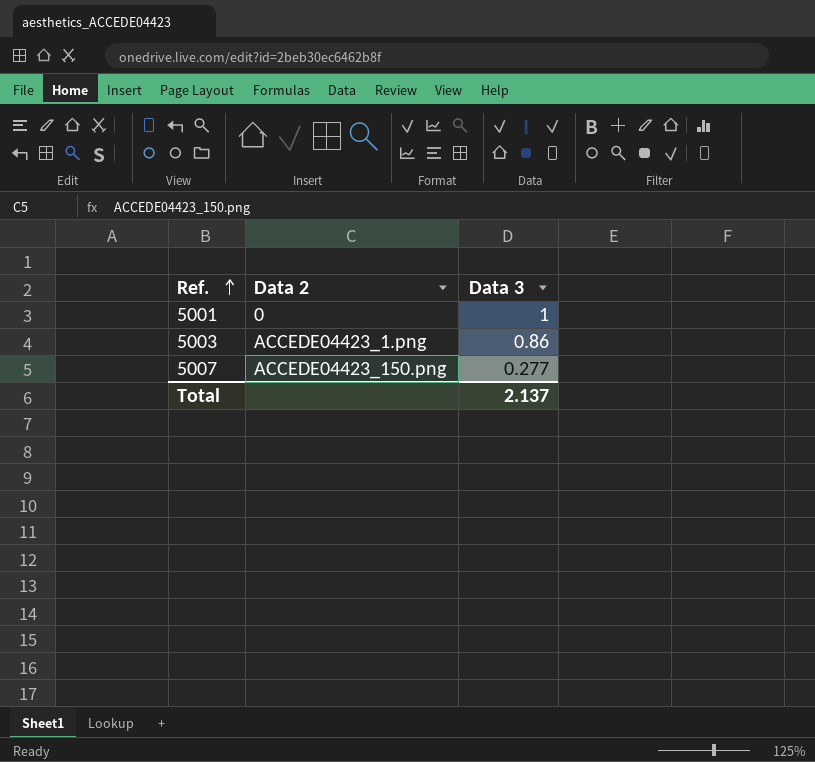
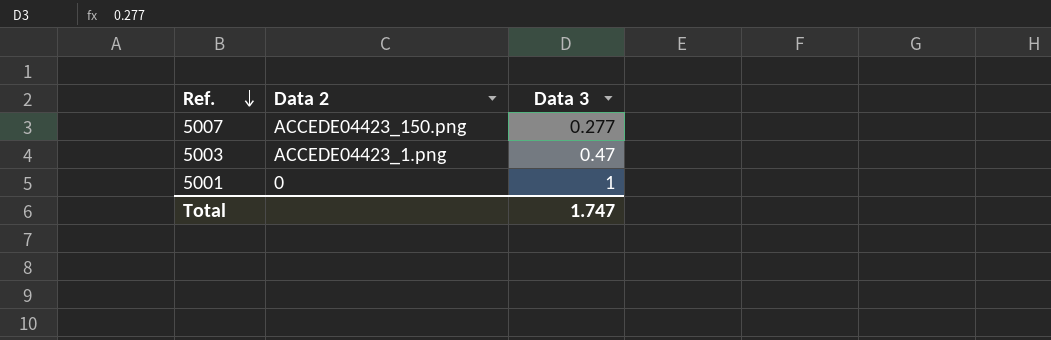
row order: Ref. ascending -> Ref. descending
5003 | Data 3: 0.86 -> 0.47
Total | Data 3: 2.137 -> 1.747

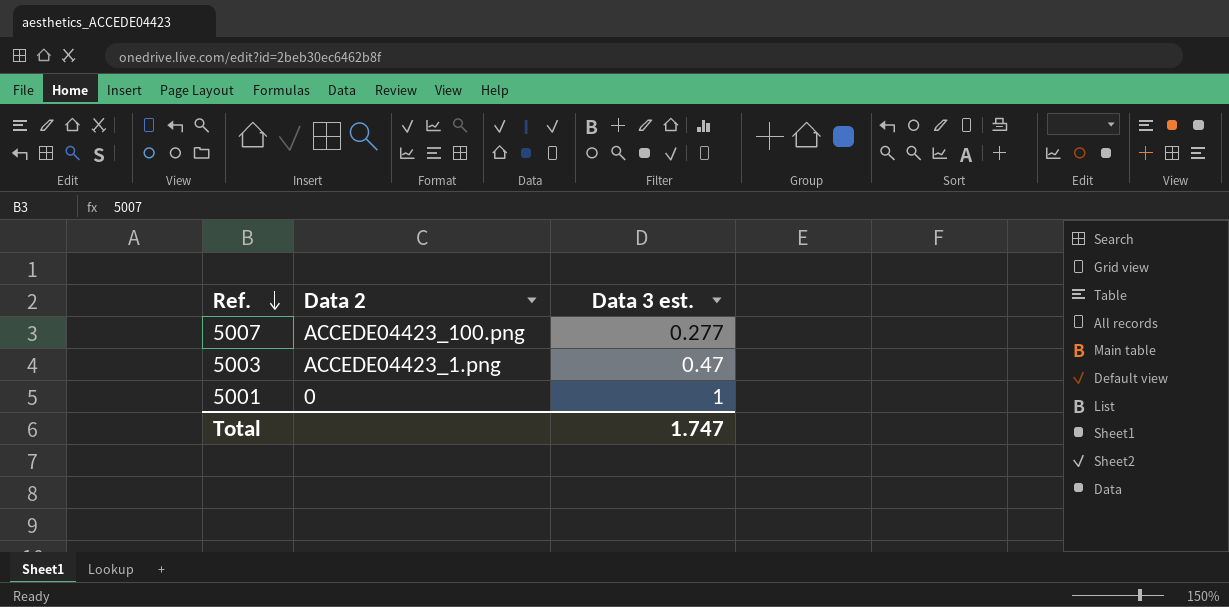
column name: Data 3 -> Data 3 est.
5007 | Data 2: ACCEDE04423_150.png -> ACCEDE04423_100.png

